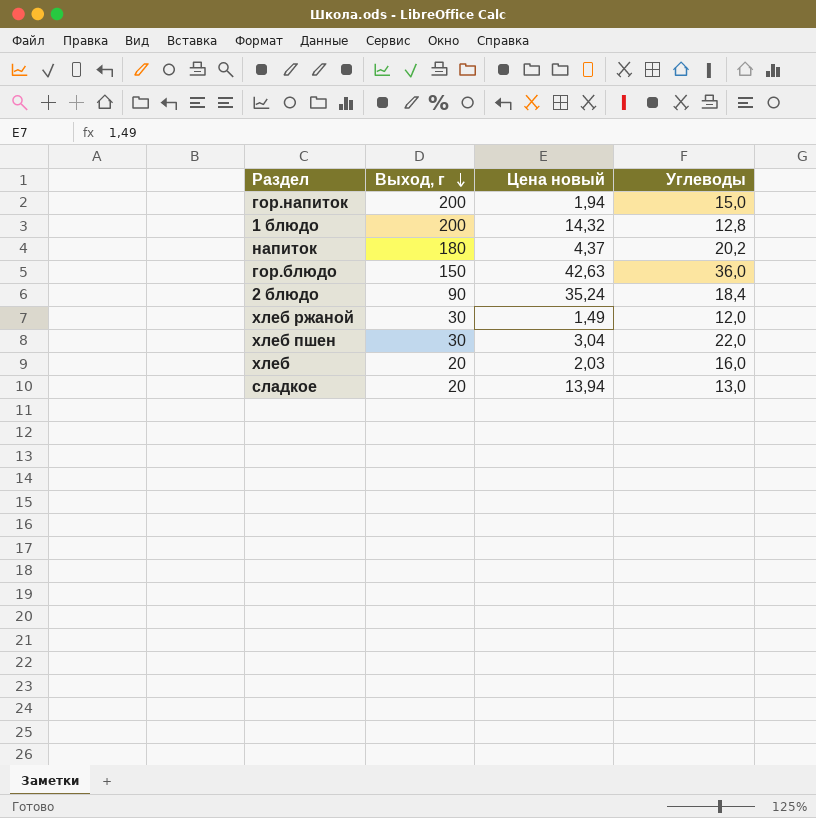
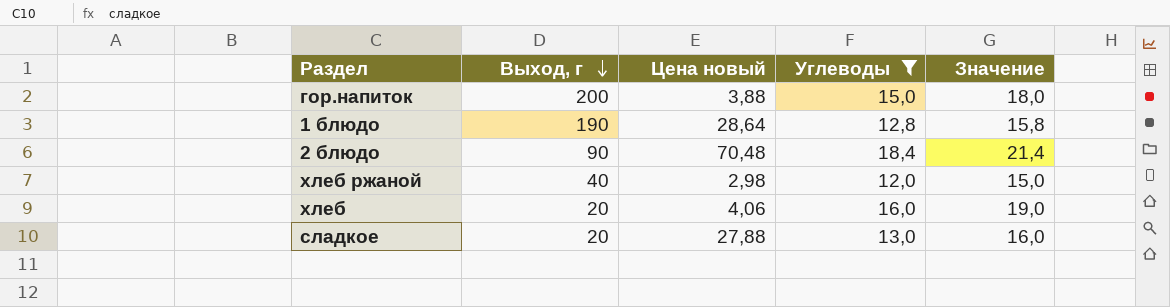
filter: none -> Углеводы <= 18,4
column Значение | formula: none -> [Углеводы] + 3
гор.напиток | Цена новый: 1,94 -> 3,88
1 блюдо | Выход, г: 200 -> 190
1 блюдо | Цена новый: 14,32 -> 28,64
2 блюдо | Цена новый: 35,24 -> 70,48
хлеб ржаной | Выход, г: 30 -> 40
хлеб ржаной | Цена новый: 1,49 -> 2,98
хлеб | Цена новый: 2,03 -> 4,06
сладкое | Цена новый: 13,94 -> 27,88

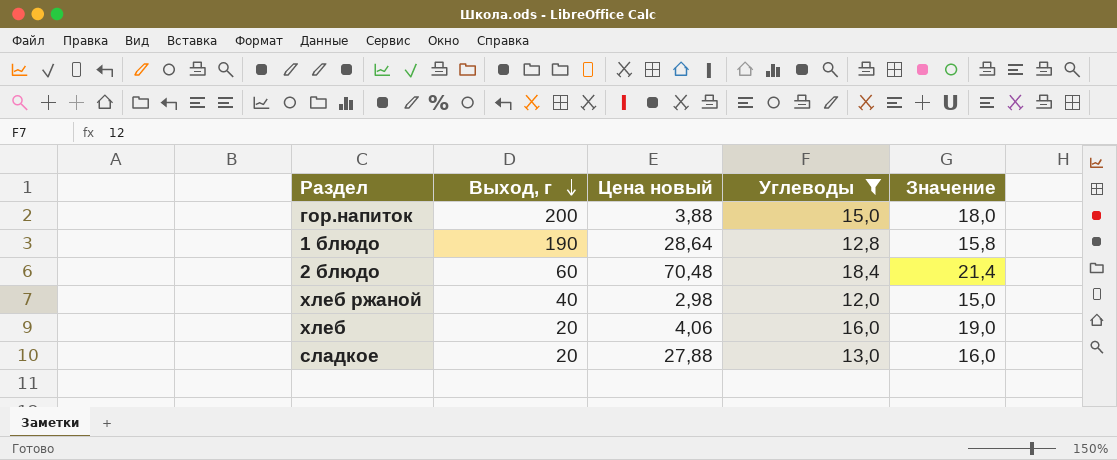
2 блюдо | Выход, г: 90 -> 60

